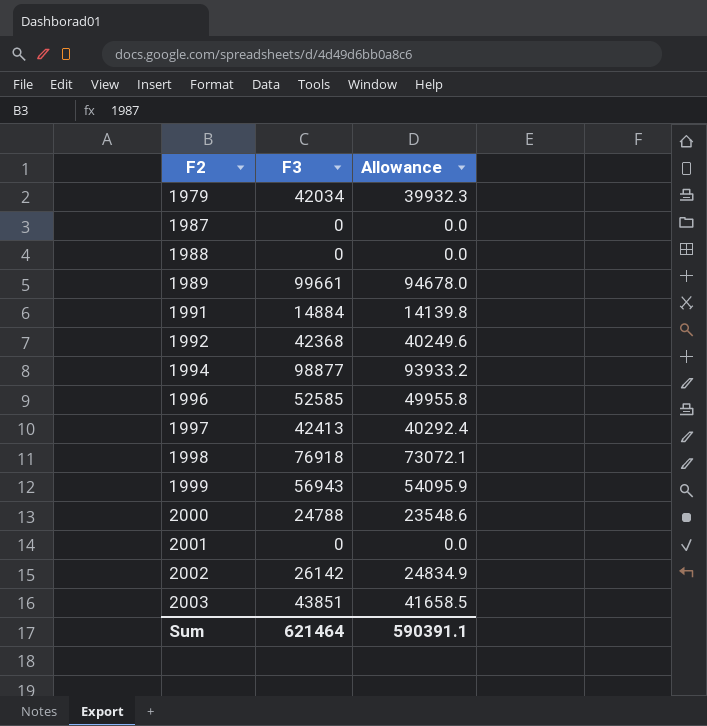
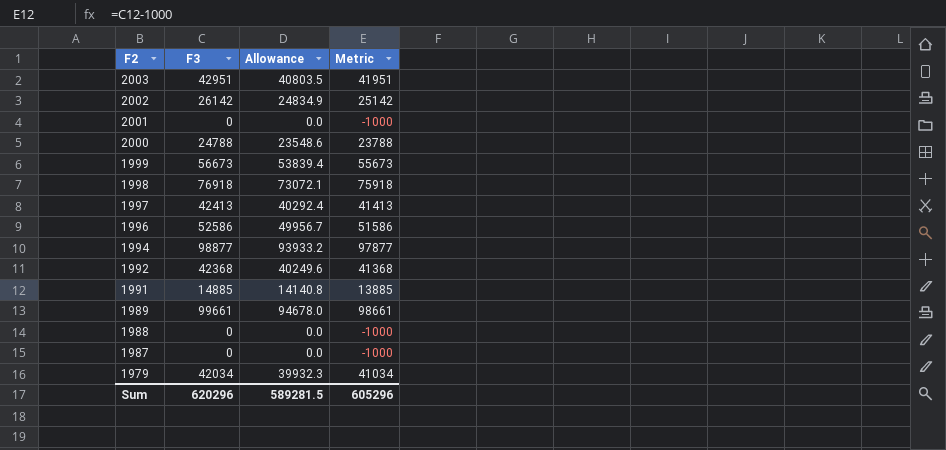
row order: F2 ascending -> F2 descending
column Metric | formula: none -> [F3] - 1000
2003 | F3: 43851 -> 42951
2003 | Allowance: 41658.5 -> 40803.5
1999 | F3: 56943 -> 56673
1999 | Allowance: 54095.9 -> 53839.4
1996 | F3: 52585 -> 52586
1996 | Allowance: 49955.8 -> 49956.7
1991 | F3: 14884 -> 14885
1991 | Allowance: 14139.8 -> 14140.8
Sum | F3: 621464 -> 620296
Sum | Allowance: 590391.1 -> 589281.5

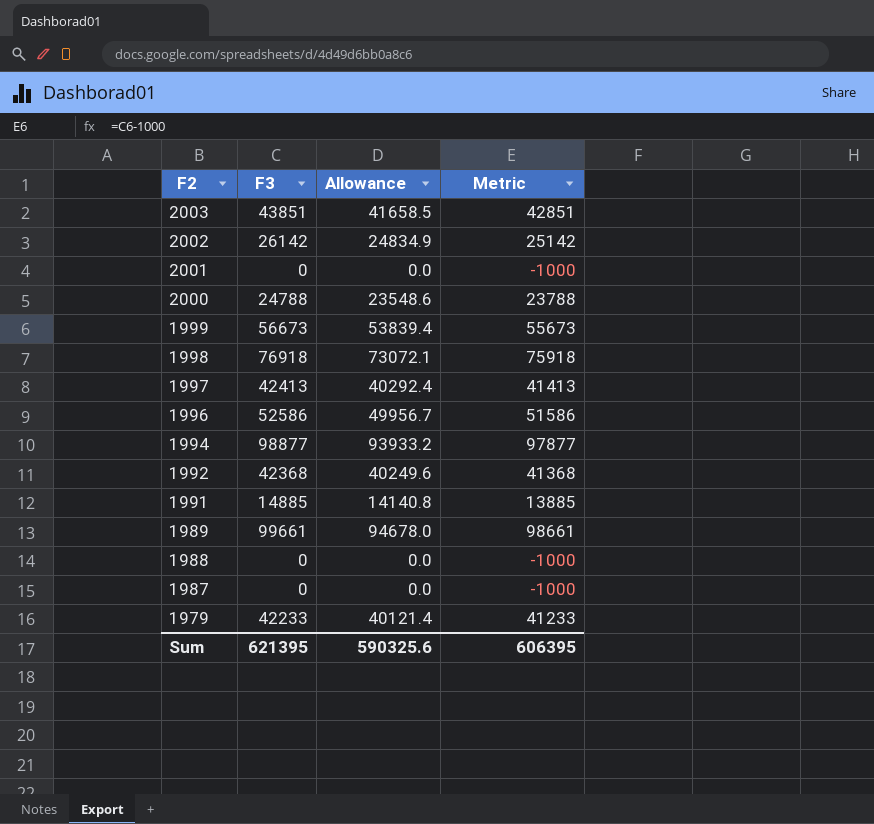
2003 | F3: 42951 -> 43851
2003 | Allowance: 40803.5 -> 41658.5
2003 | Metric: 41951 -> 42851
1979 | F3: 42034 -> 42233
1979 | Allowance: 39932.3 -> 40121.4
1979 | Metric: 41034 -> 41233
Sum | F3: 620296 -> 621395
Sum | Allowance: 589281.5 -> 590325.6
Sum | Metric: 605296 -> 606395

